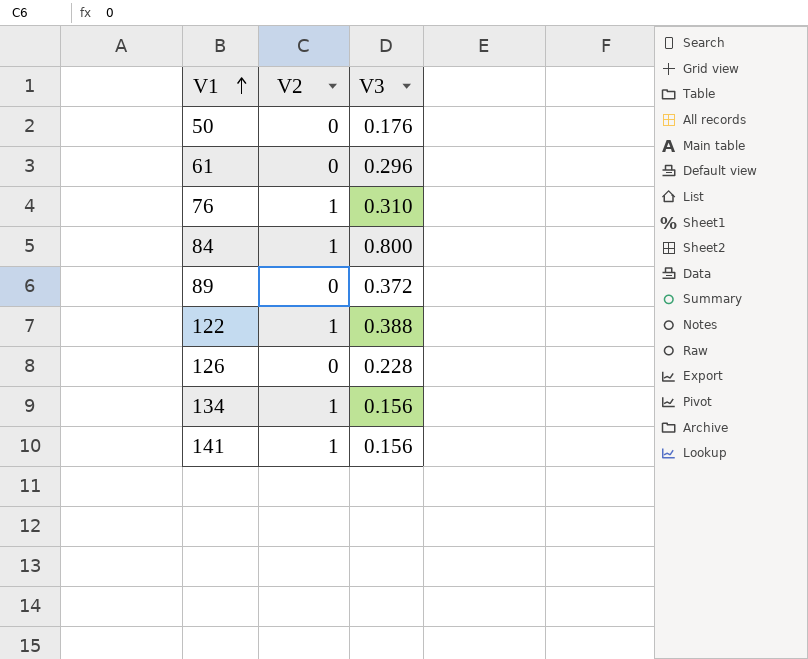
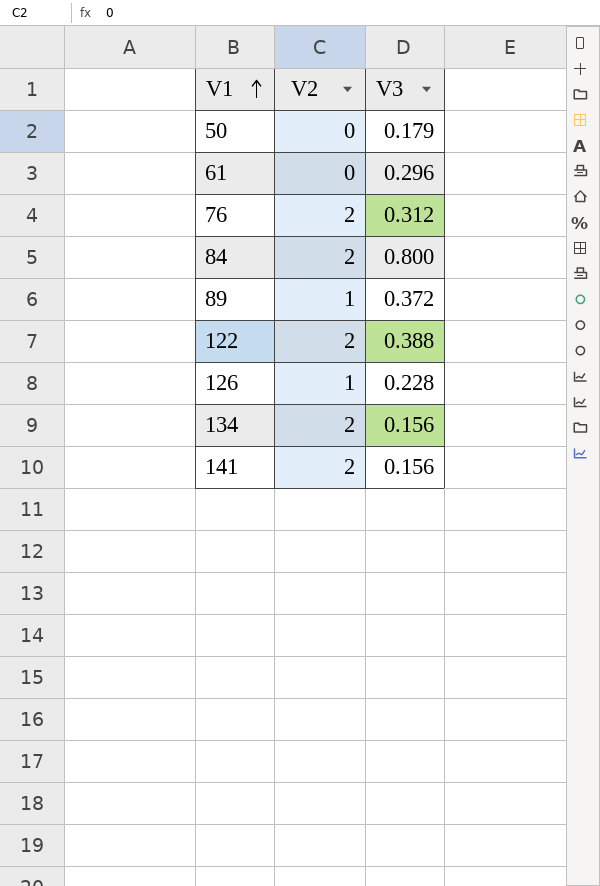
50 | V3: 0.176 -> 0.179
76 | V2: 1 -> 2
76 | V3: 0.310 -> 0.312
84 | V2: 1 -> 2
89 | V2: 0 -> 1
122 | V2: 1 -> 2
126 | V2: 0 -> 1
134 | V2: 1 -> 2
141 | V2: 1 -> 2

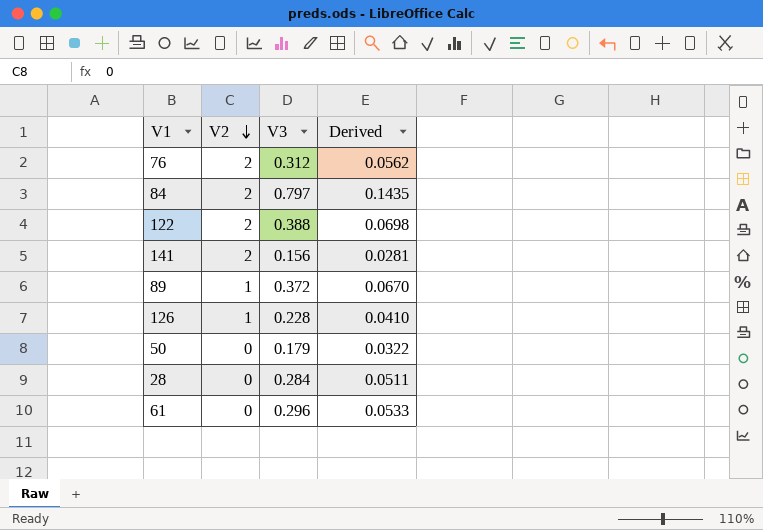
row order: V1 ascending -> V2 descending
column Derived | formula: none -> [V3] * 0.18
row 134: 2 | 0.156 -> none
84 | V3: 0.800 -> 0.797
row 28: none -> 0 | 0.284 | 0.0511

